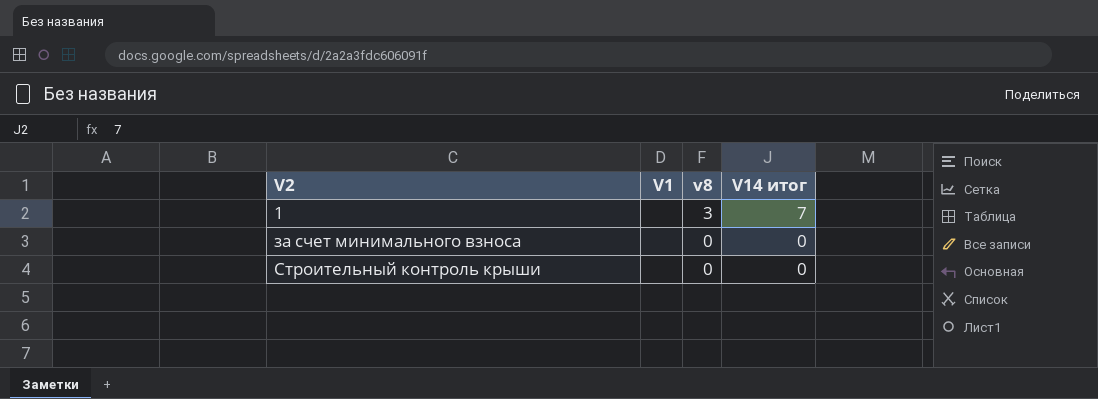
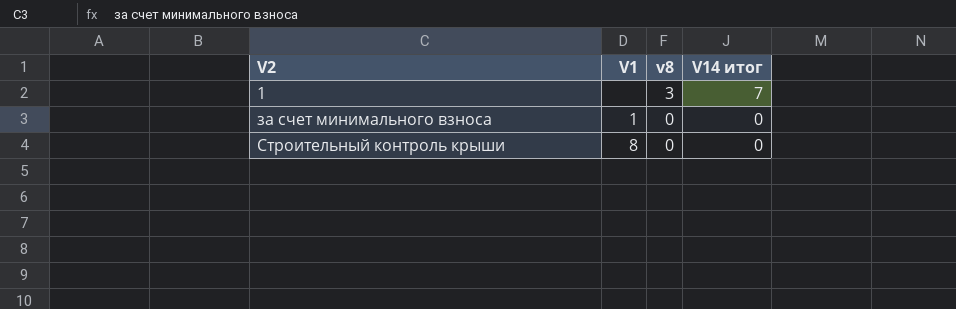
за счет минимального взноса | V1: none -> 1
Строительный контроль крыши | V1: none -> 8

